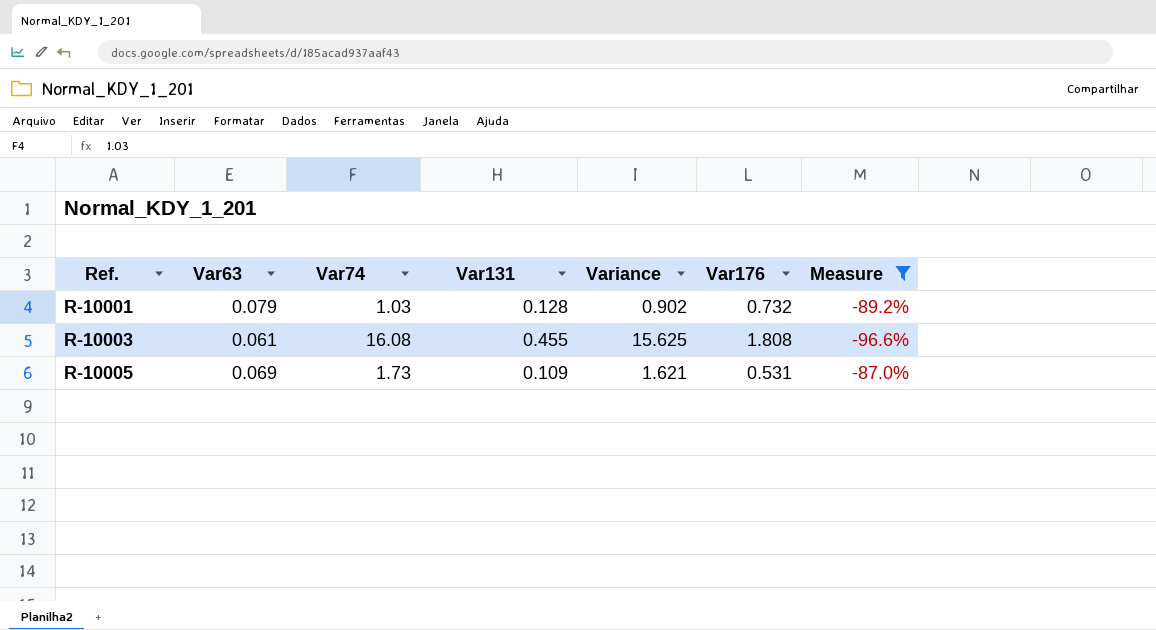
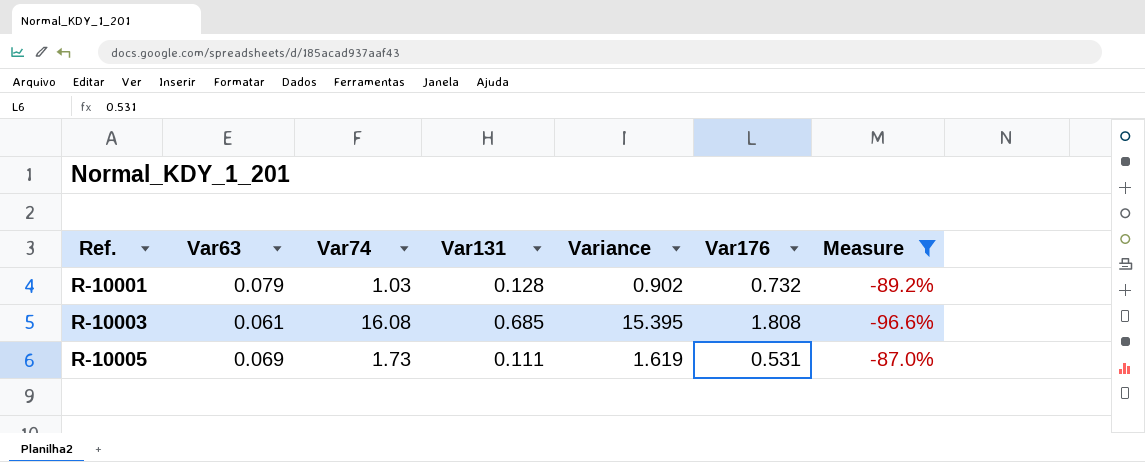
R-10003 | Var131: 0.455 -> 0.685
R-10003 | Variance: 15.625 -> 15.395
R-10005 | Var131: 0.109 -> 0.111
R-10005 | Variance: 1.621 -> 1.619

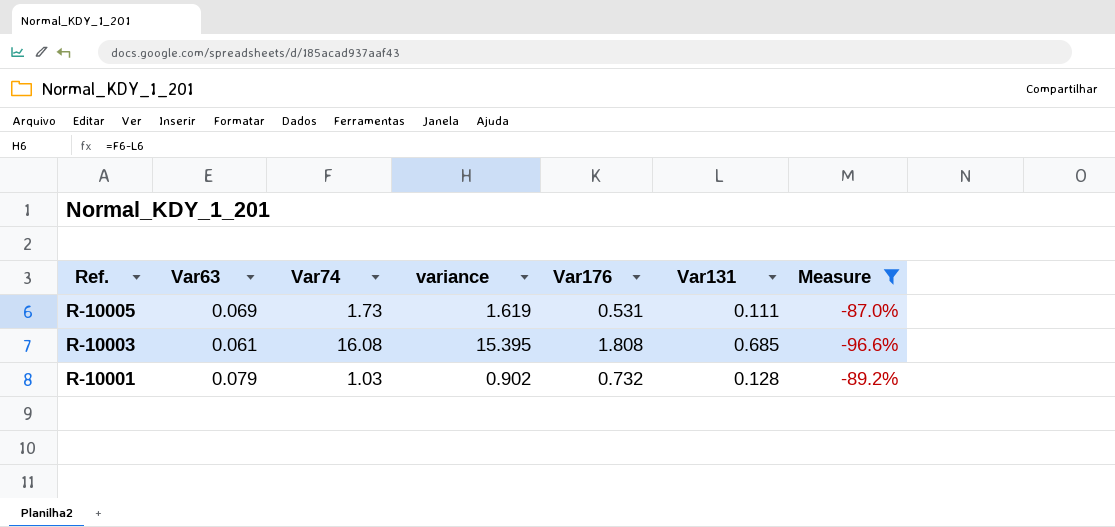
row order: Ref. ascending -> Ref. descending
column name: Variance -> variance
column Var131 | position: 4 -> 6

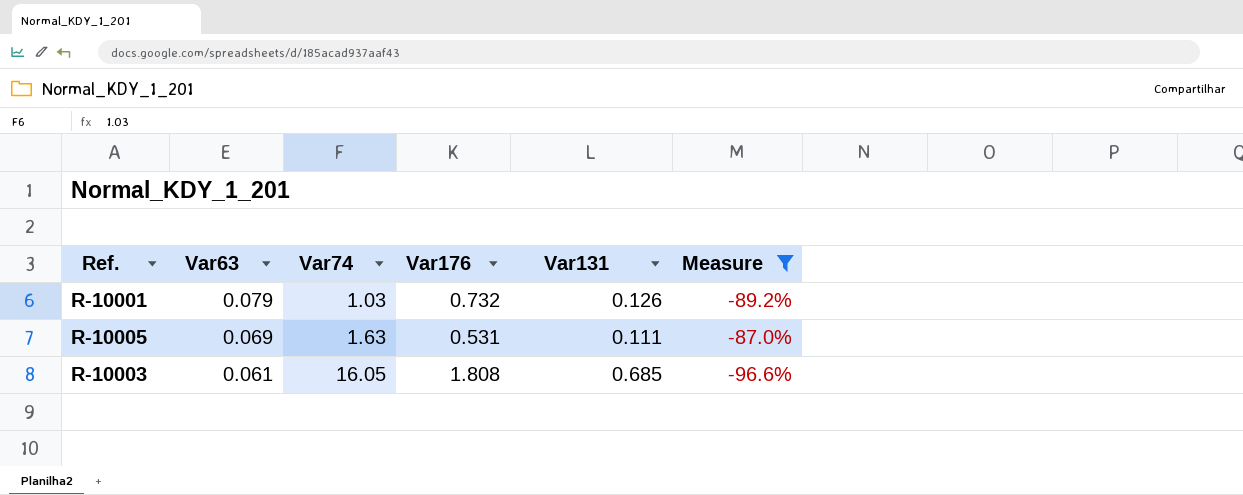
row order: Ref. descending -> Var63 descending
column variance | formula: [Var74] - [Var131] -> none
R-10001 | Var131: 0.128 -> 0.126
R-10005 | Var74: 1.73 -> 1.63
R-10003 | Var74: 16.08 -> 16.05

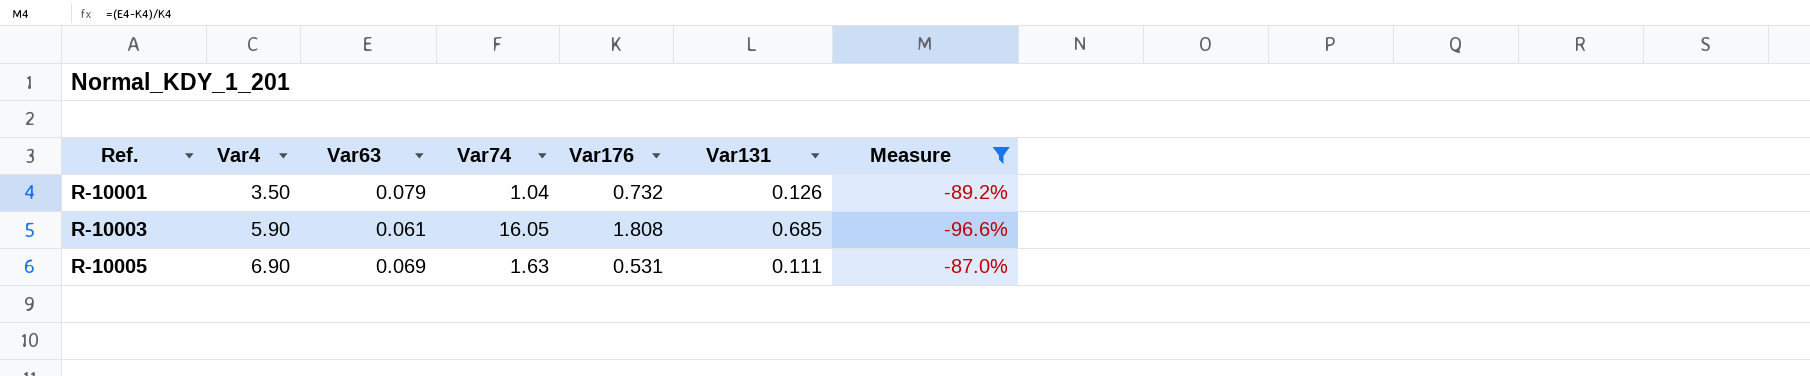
row order: Var63 descending -> Ref. ascending
column Var4 | position: none -> 2
R-10001 | Var74: 1.03 -> 1.04

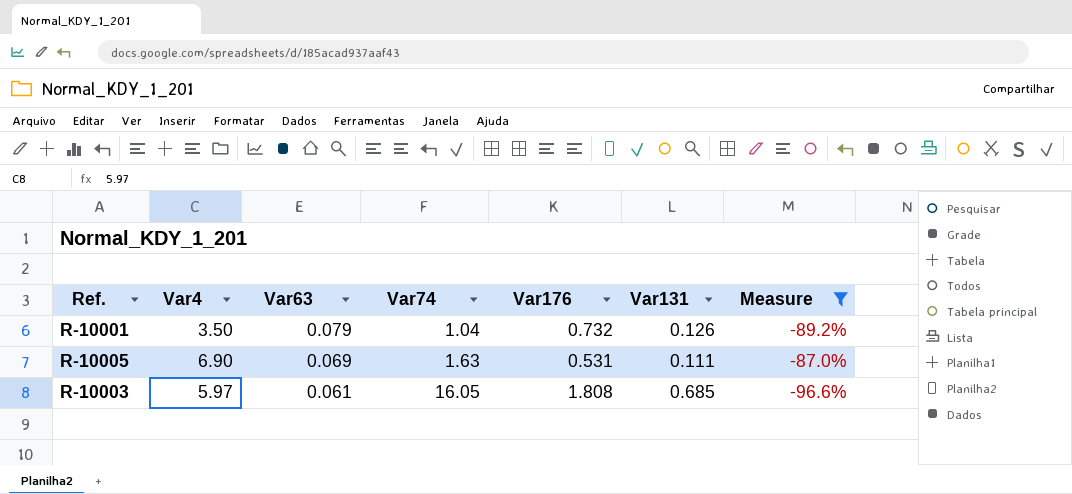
row order: Ref. ascending -> Var63 descending
R-10003 | Var4: 5.90 -> 5.97

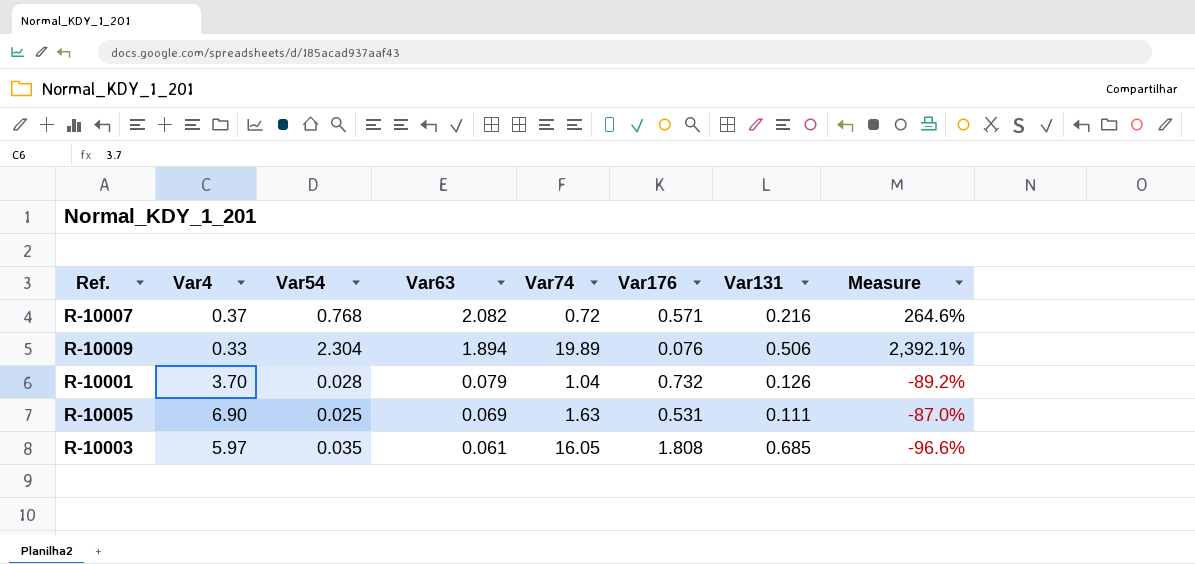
filter: Measure <= -87.0% -> none
column Var54 | position: none -> 3
R-10001 | Var4: 3.50 -> 3.70

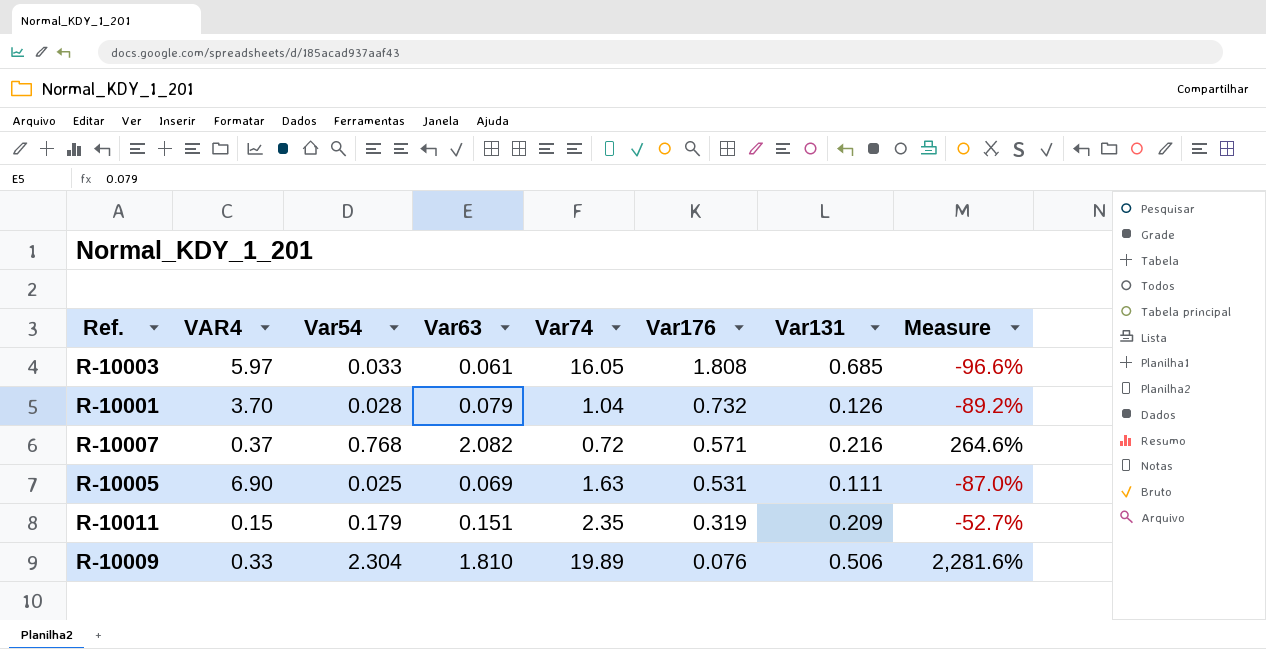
row order: Var63 descending -> Var176 descending
column name: Var4 -> VAR4
R-10003 | Var54: 0.035 -> 0.033
row R-10011: none -> 0.15 | 0.179 | 0.151 | 2.35 | 0.319 | 0.209 | -52.7%
R-10009 | Var63: 1.894 -> 1.810
R-10009 | Measure: 2,392.1% -> 2,281.6%

